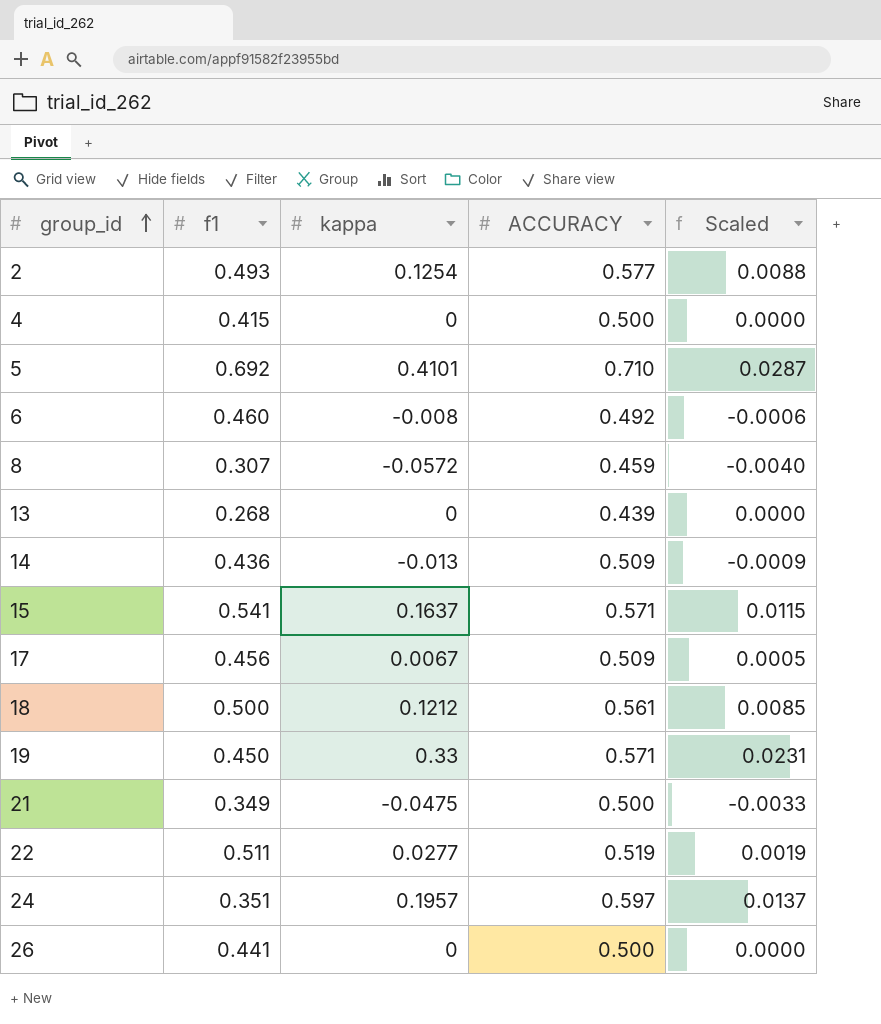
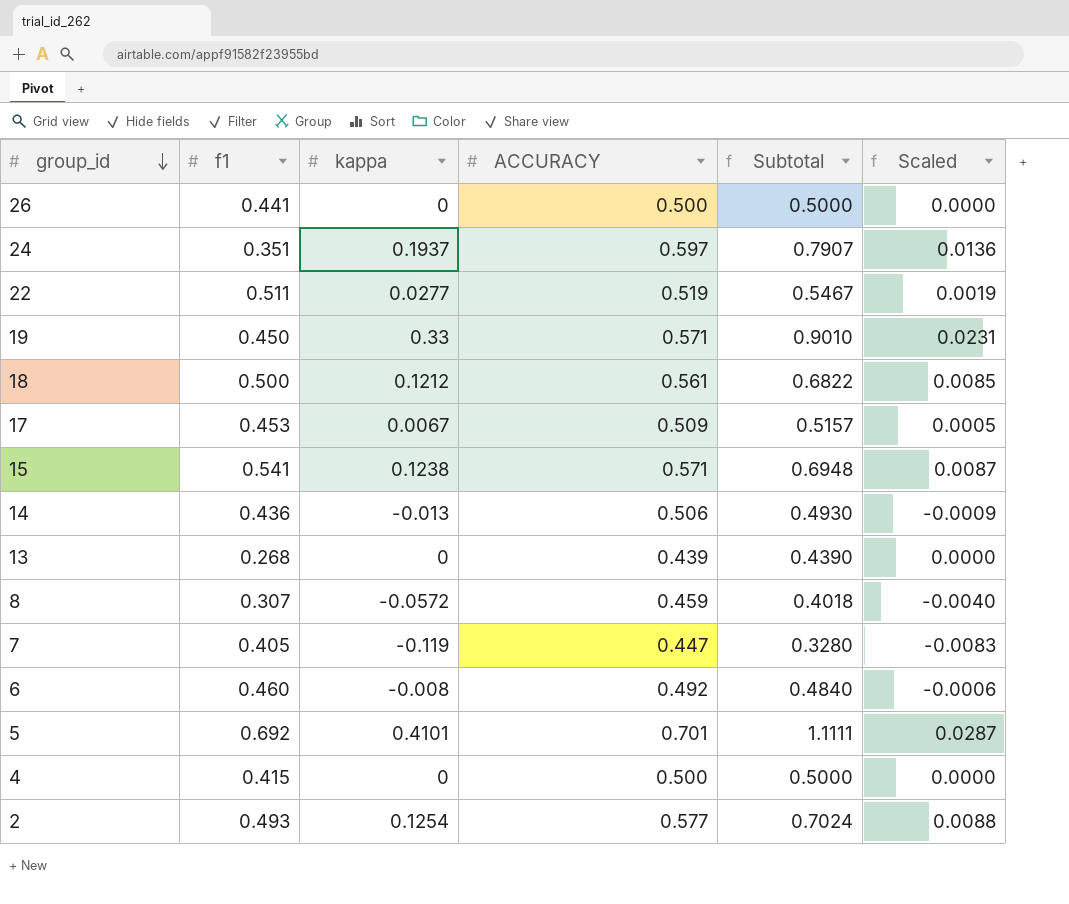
row order: group_id ascending -> group_id descending
column Subtotal | formula: none -> [kappa] + [ACCURACY]
row 21: 0.349 | -0.0475 | 0.500 | -0.0033 -> none
24 | kappa: 0.1957 -> 0.1937
24 | Scaled: 0.0137 -> 0.0136
17 | f1: 0.456 -> 0.453
15 | kappa: 0.1637 -> 0.1238
15 | Scaled: 0.0115 -> 0.0087
14 | ACCURACY: 0.509 -> 0.506
row 7: none -> 0.405 | -0.119 | 0.447 | 0.3280 | -0.0083
5 | ACCURACY: 0.710 -> 0.701

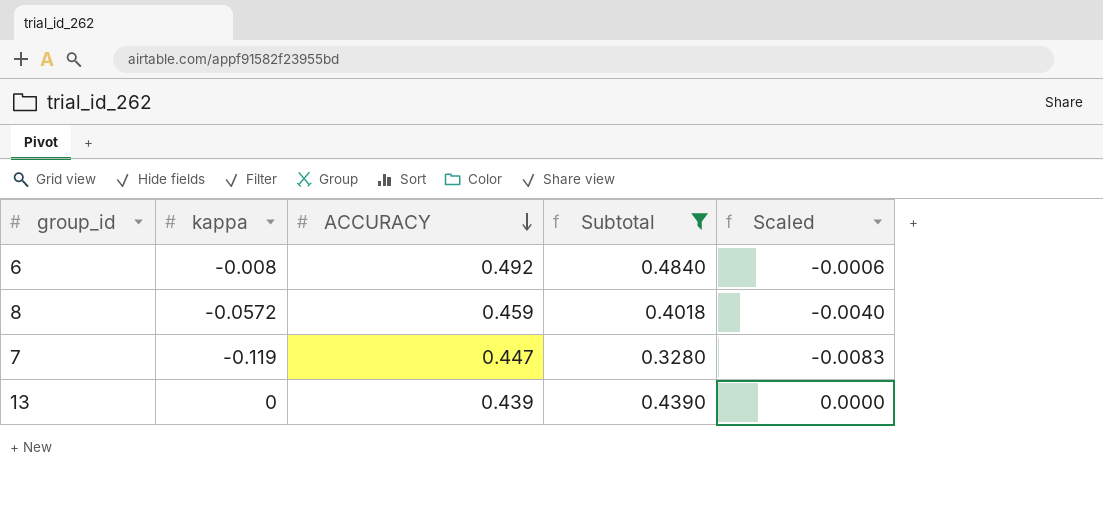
filter: none -> Subtotal <= 0.4840
row order: group_id descending -> ACCURACY descending
column f1 | position: 2 -> none

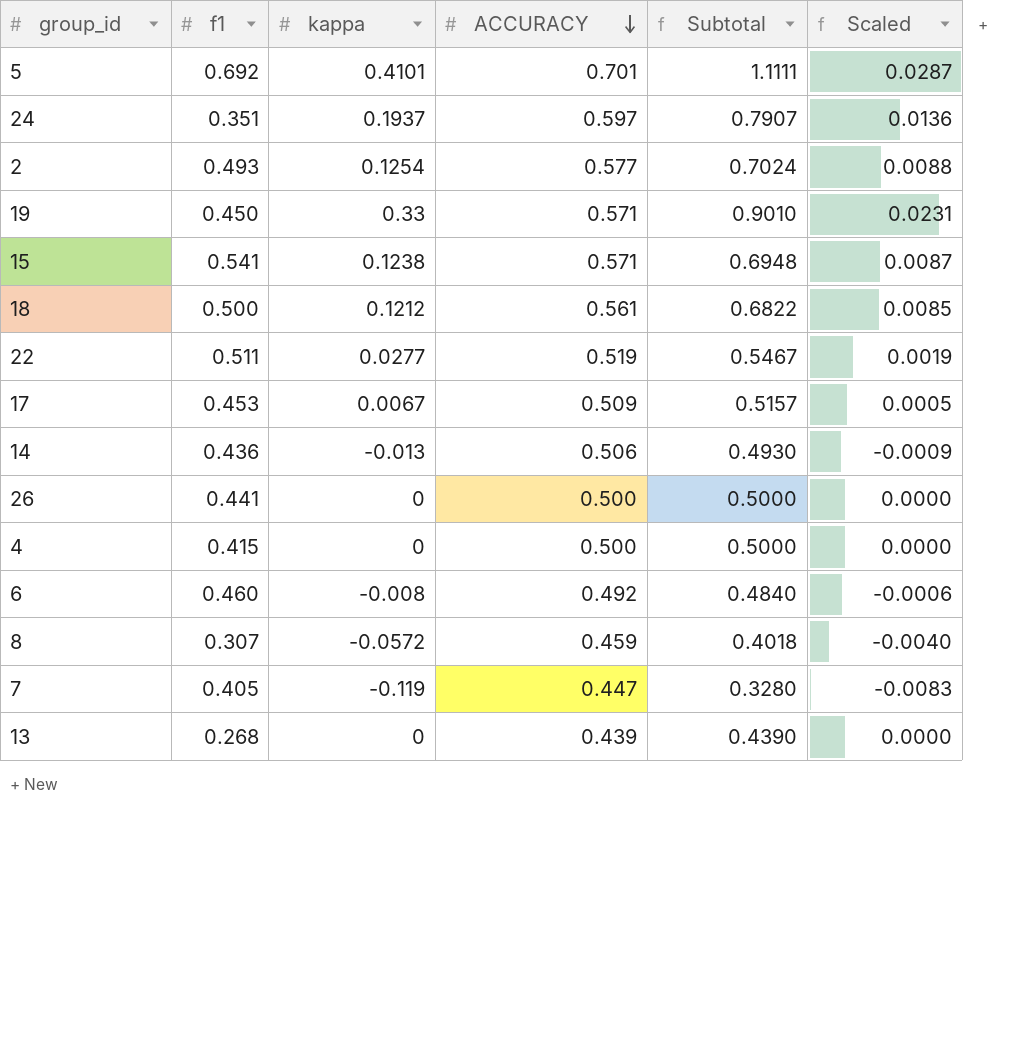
filter: Subtotal <= 0.4840 -> none
column f1 | position: none -> 2

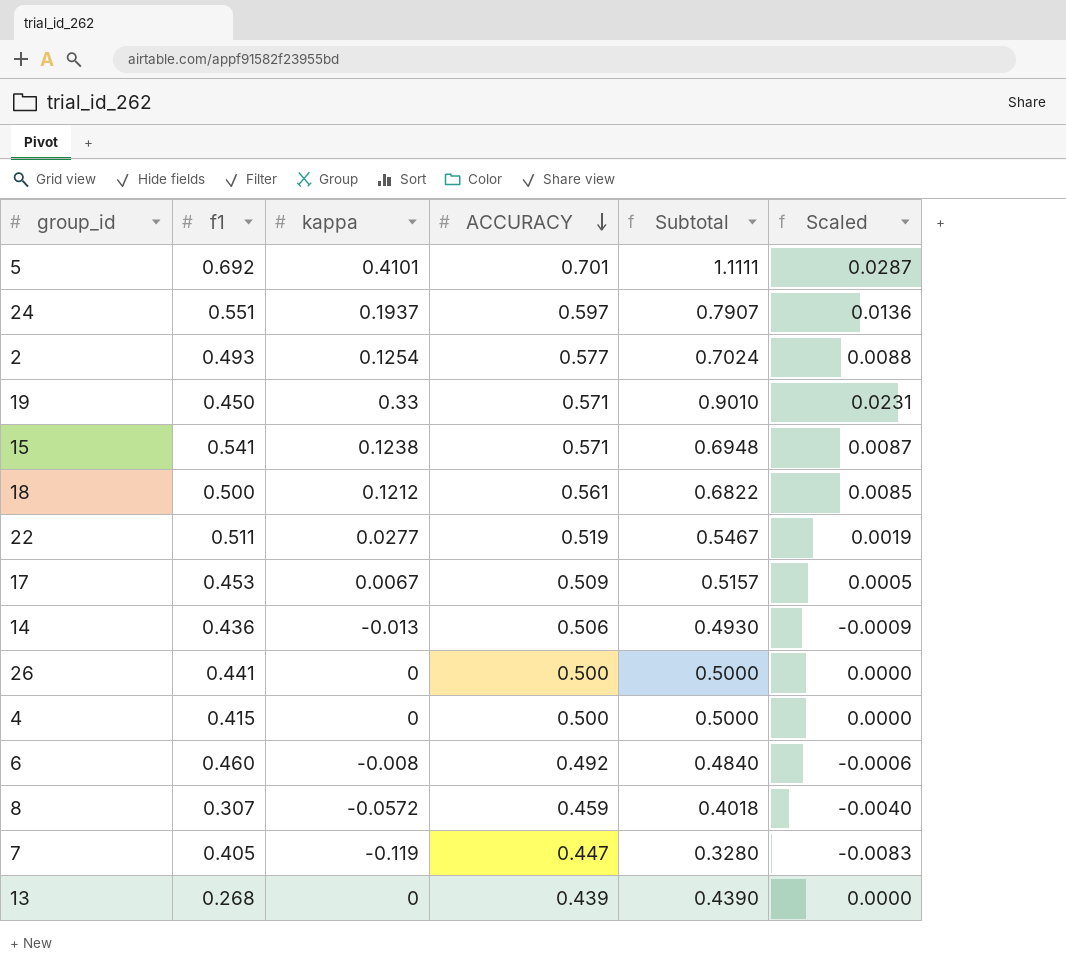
24 | f1: 0.351 -> 0.551

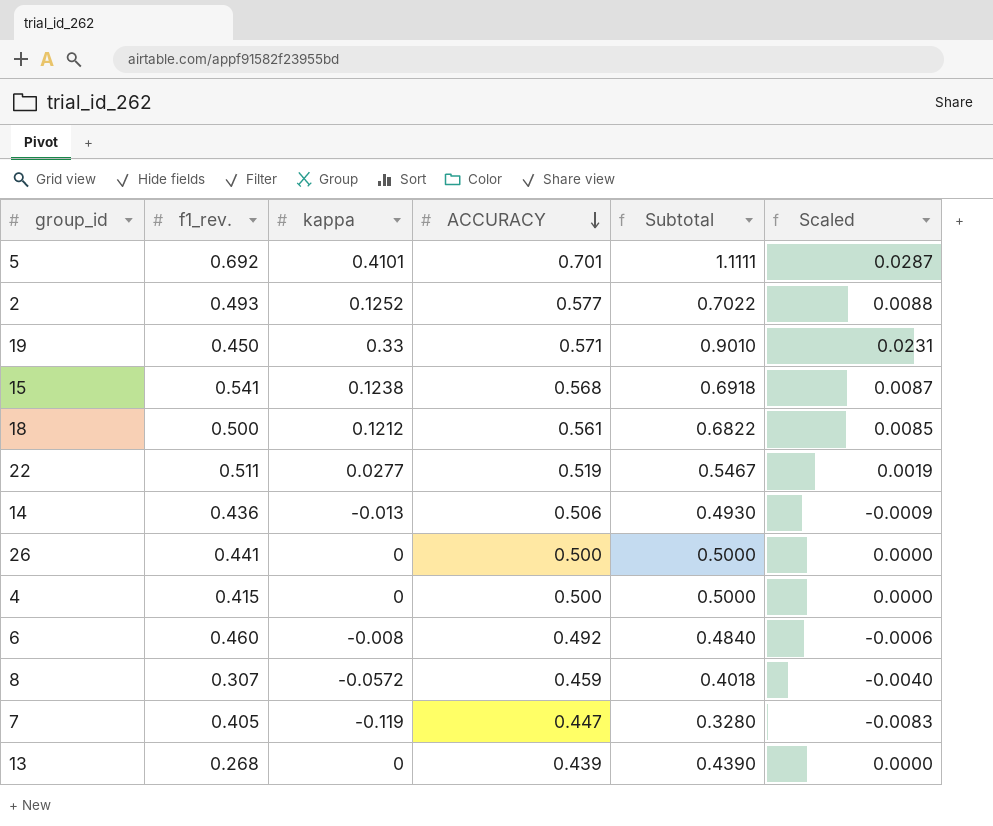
column name: f1 -> f1_rev.
row 24: 0.551 | 0.1937 | 0.597 | 0.7907 | 0.0136 -> none
row 17: 0.453 | 0.0067 | 0.509 | 0.5157 | 0.0005 -> none
2 | kappa: 0.1254 -> 0.1252
2 | Subtotal: 0.7024 -> 0.7022
15 | ACCURACY: 0.571 -> 0.568
15 | Subtotal: 0.6948 -> 0.6918

